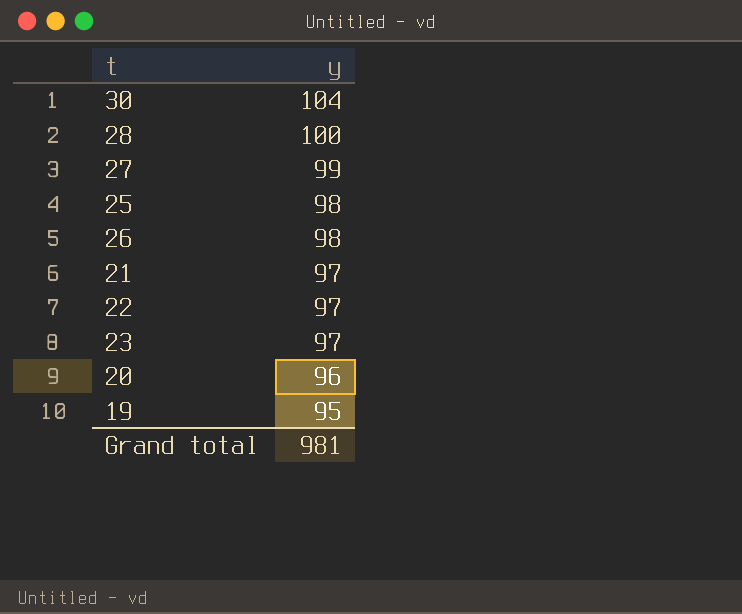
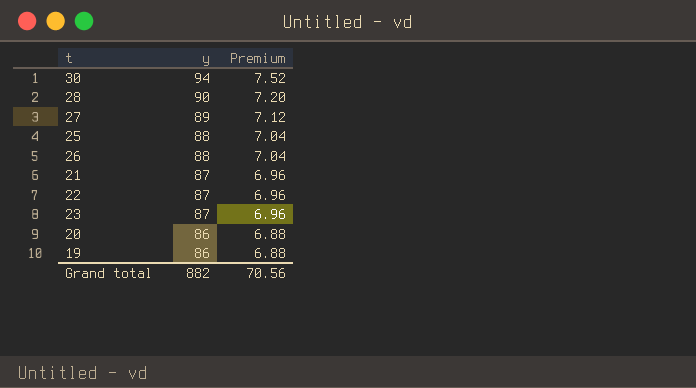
column Premium | formula: none -> [y] * 0.08
30 | y: 104 -> 94
28 | y: 100 -> 90
27 | y: 99 -> 89
25 | y: 98 -> 88
26 | y: 98 -> 88
21 | y: 97 -> 87
22 | y: 97 -> 87
23 | y: 97 -> 87
20 | y: 96 -> 86
19 | y: 95 -> 86
Grand total | y: 981 -> 882

